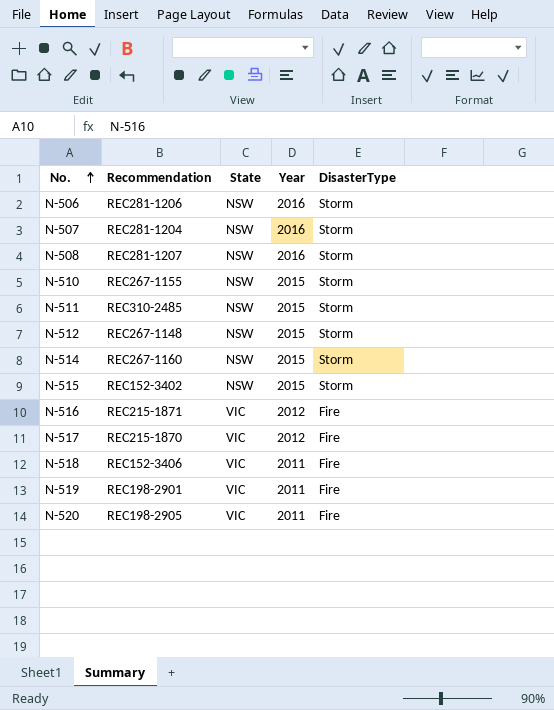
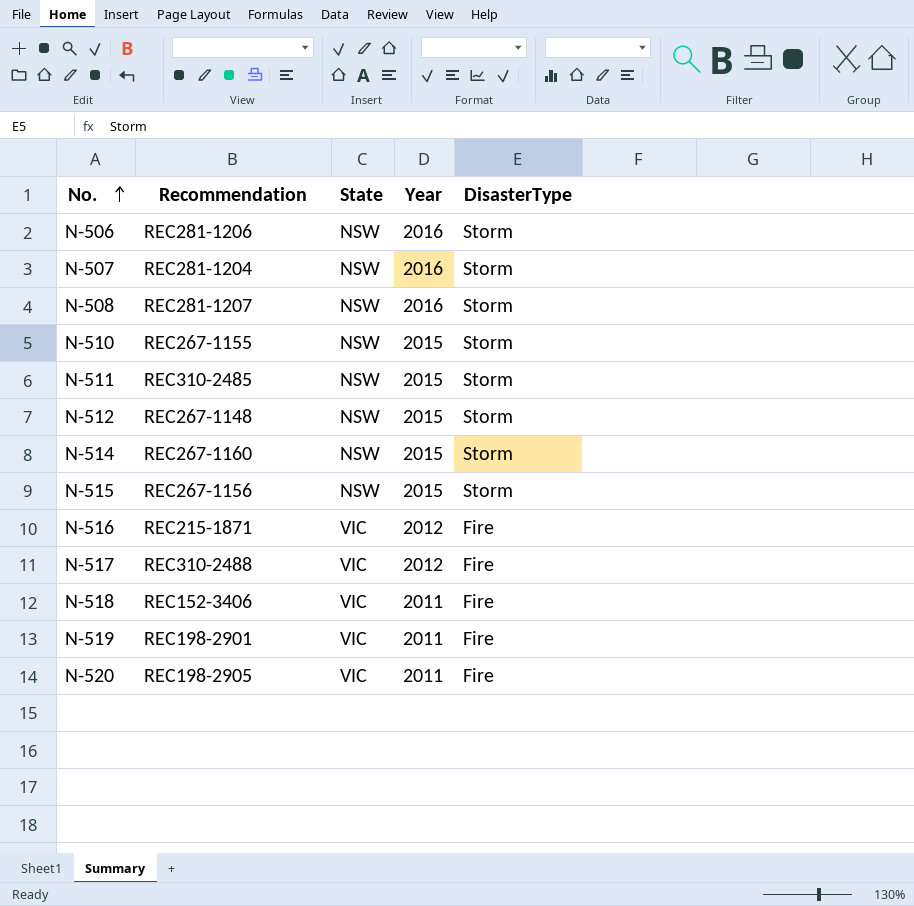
N-515 | Recommendation: REC152-3402 -> REC267-1156
N-517 | Recommendation: REC215-1870 -> REC310-2488

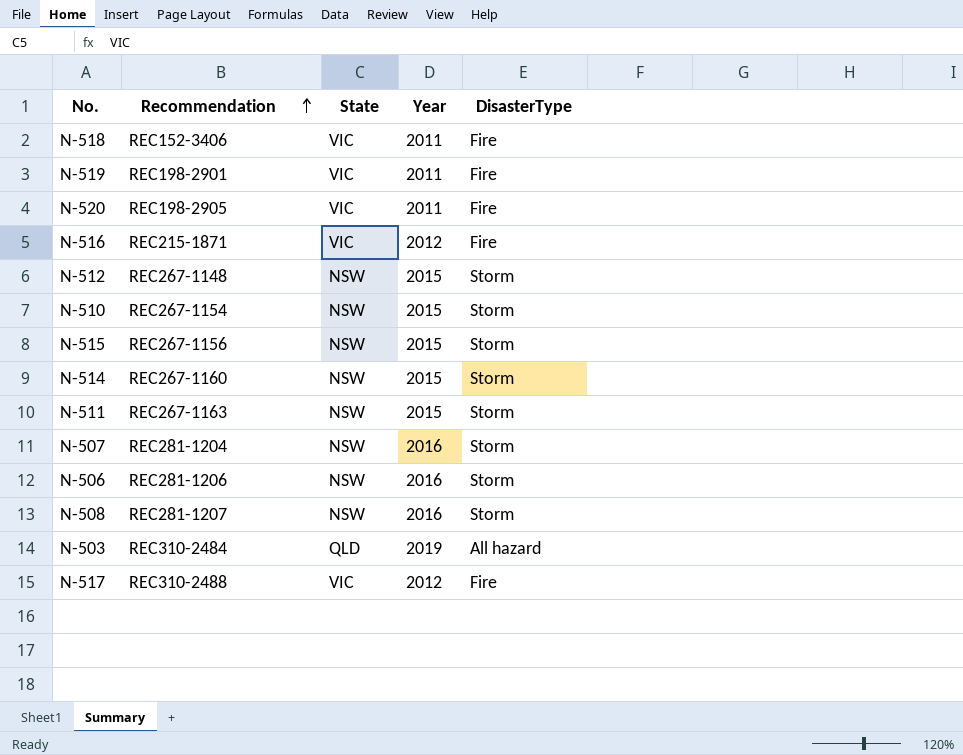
row order: No. ascending -> Recommendation ascending
N-510 | Recommendation: REC267-1155 -> REC267-1154
N-511 | Recommendation: REC310-2485 -> REC267-1163
row N-503: none -> REC310-2484 | QLD | 2019 | All hazard

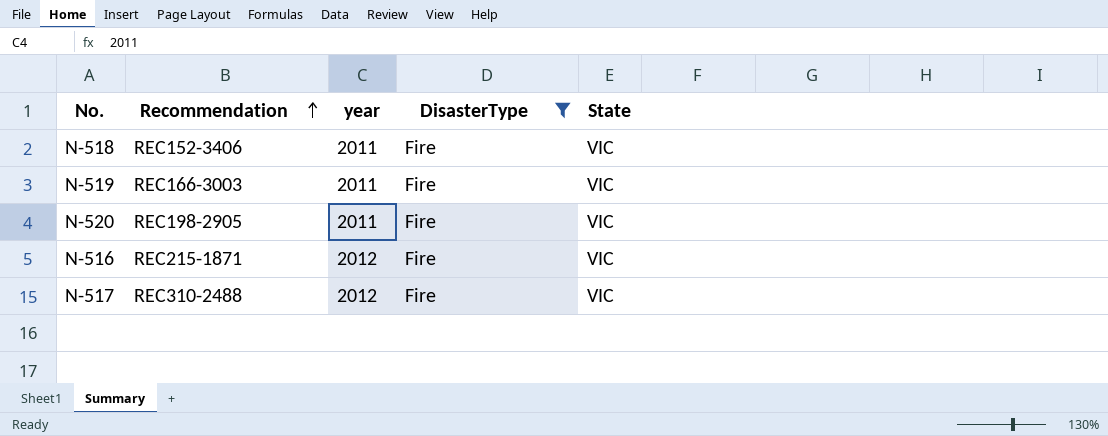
filter: none -> DisasterType = Fire
column name: Year -> year
column State | position: 3 -> 5
N-519 | Recommendation: REC198-2901 -> REC166-3003

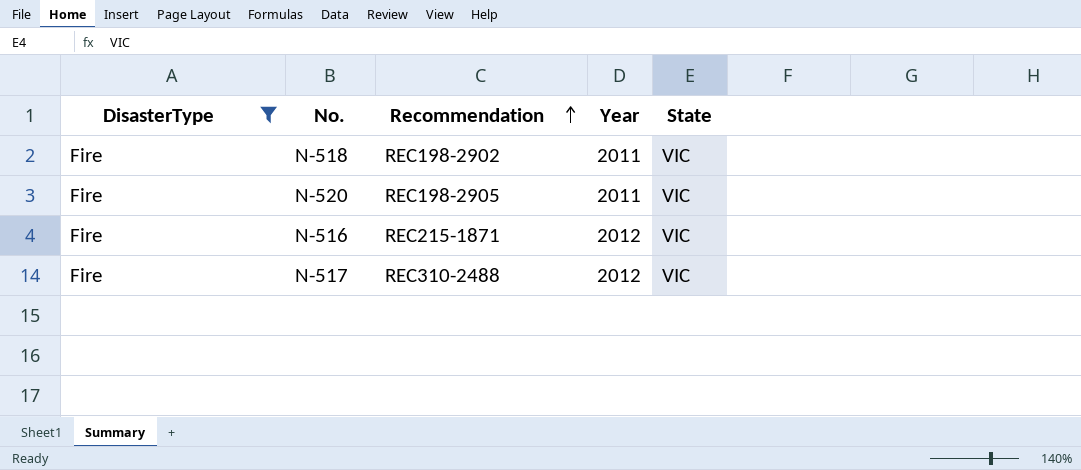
column DisasterType | position: 4 -> 1
column name: year -> Year
row N-519: REC166-3003 | 2011 | Fire | VIC -> none
N-518 | Recommendation: REC152-3406 -> REC198-2902

